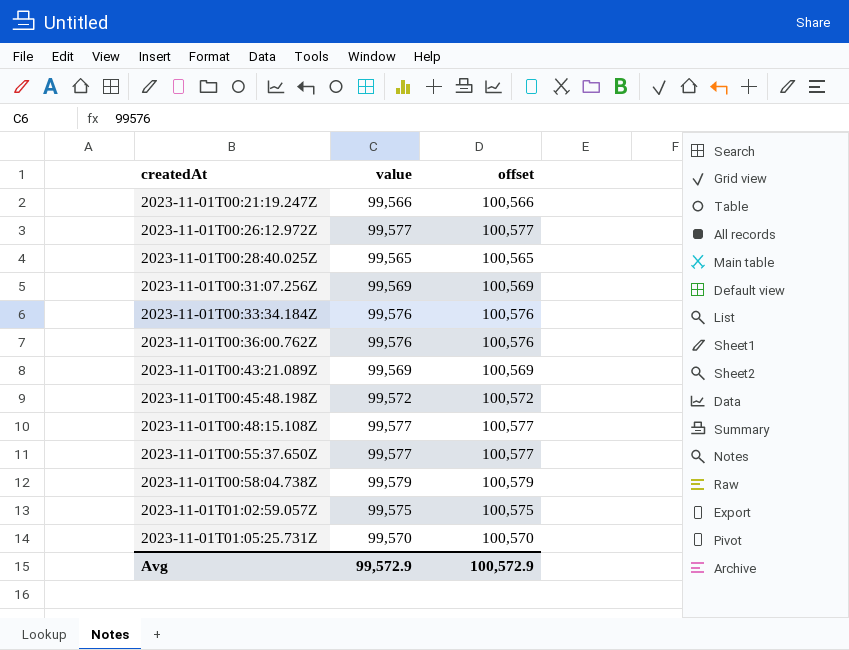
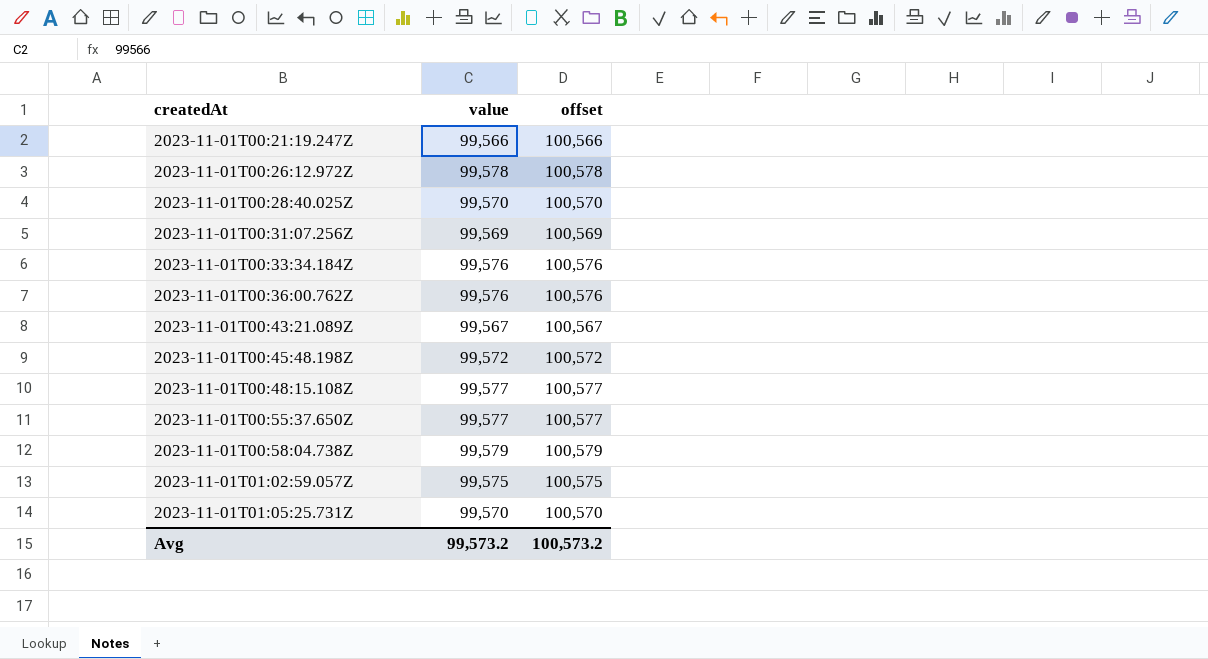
2023-11-01T00:26:12.972Z | value: 99,577 -> 99,578
2023-11-01T00:26:12.972Z | offset: 100,577 -> 100,578
2023-11-01T00:28:40.025Z | value: 99,565 -> 99,570
2023-11-01T00:28:40.025Z | offset: 100,565 -> 100,570
2023-11-01T00:43:21.089Z | value: 99,569 -> 99,567
2023-11-01T00:43:21.089Z | offset: 100,569 -> 100,567
Avg | value: 99,572.9 -> 99,573.2
Avg | offset: 100,572.9 -> 100,573.2

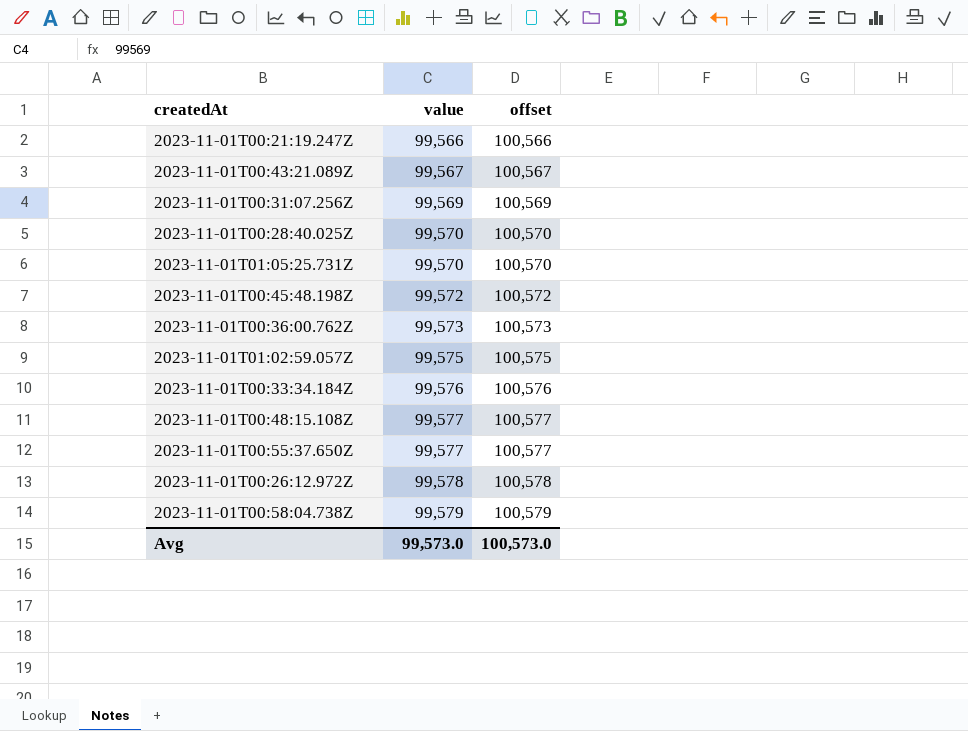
row order: createdAt ascending -> value ascending
2023-11-01T00:36:00.762Z | value: 99,576 -> 99,573
2023-11-01T00:36:00.762Z | offset: 100,576 -> 100,573
Avg | value: 99,573.2 -> 99,573.0
Avg | offset: 100,573.2 -> 100,573.0

